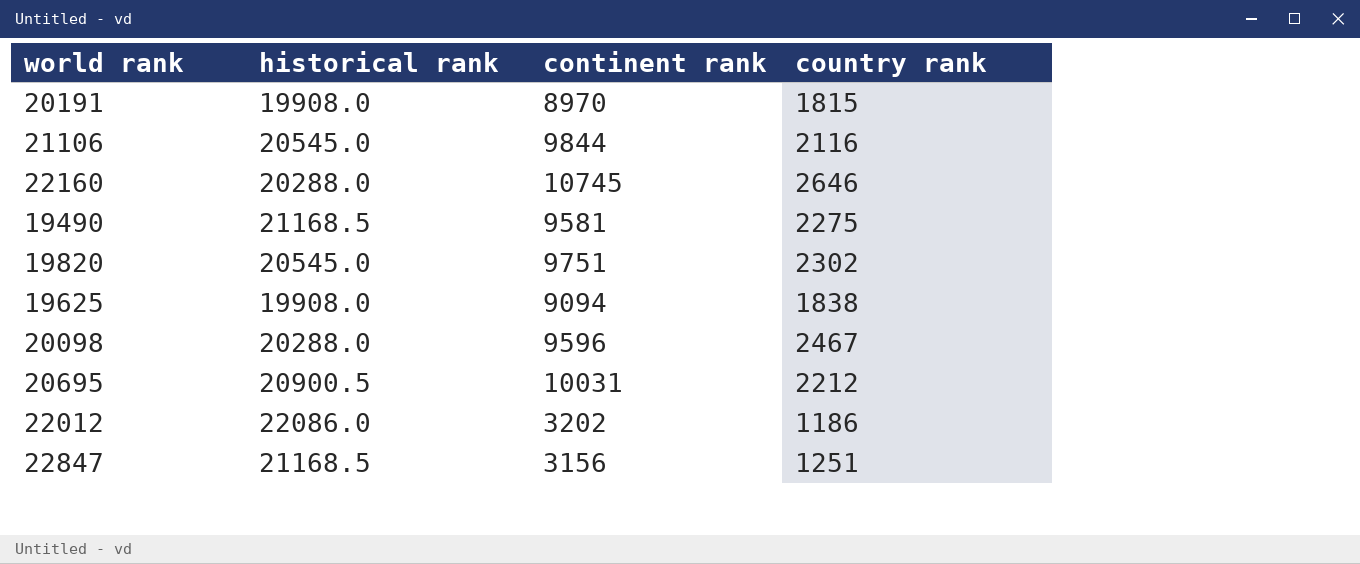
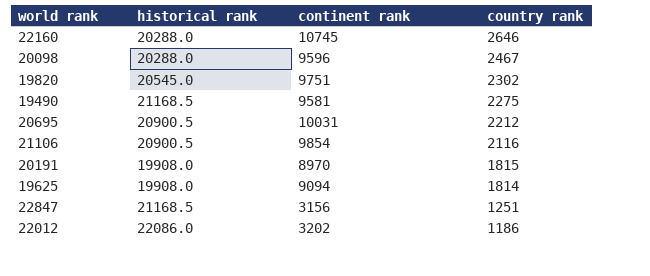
row order: none -> country rank descending
21106 | historical rank: 20545.0 -> 20900.5
21106 | continent rank: 9844 -> 9854
19625 | country rank: 1838 -> 1814

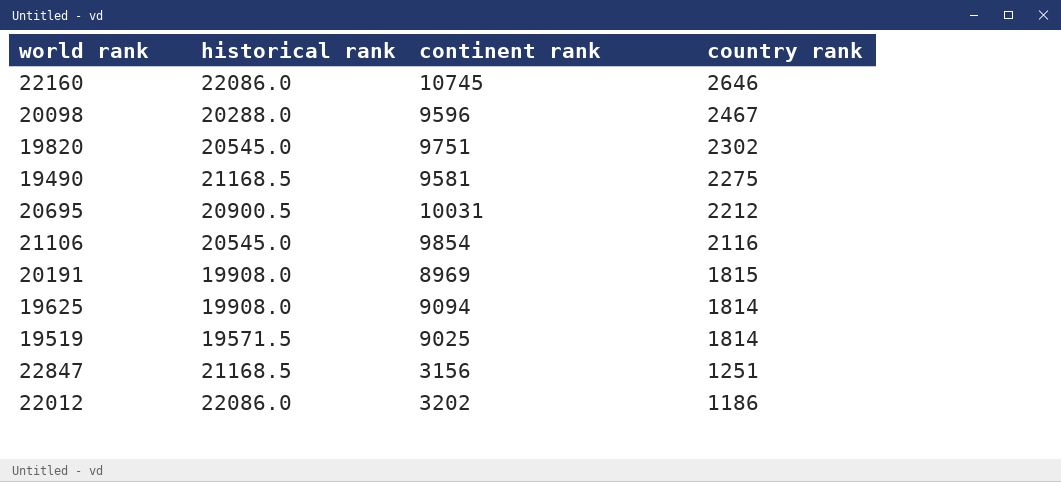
22160 | historical rank: 20288.0 -> 22086.0
21106 | historical rank: 20900.5 -> 20545.0
20191 | continent rank: 8970 -> 8969
row 19519: none -> 19571.5 | 9025 | 1814

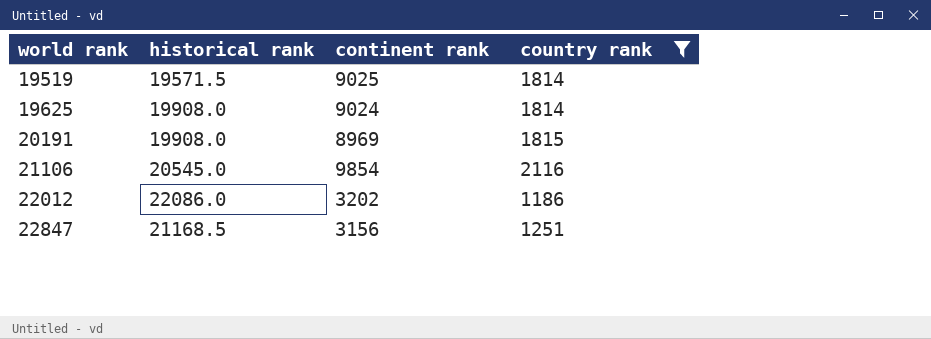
filter: none -> country rank <= 2116
row order: country rank descending -> world rank ascending
19625 | continent rank: 9094 -> 9024

